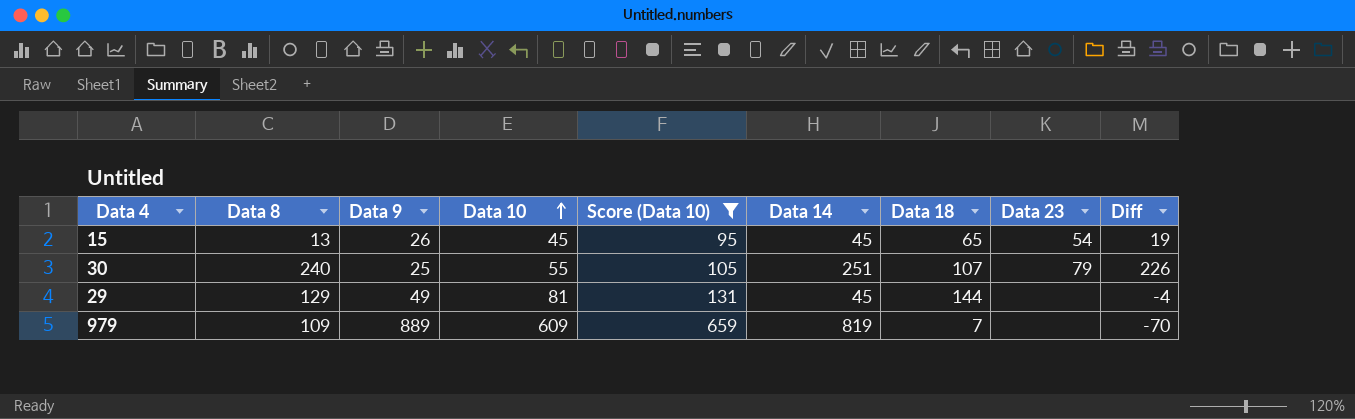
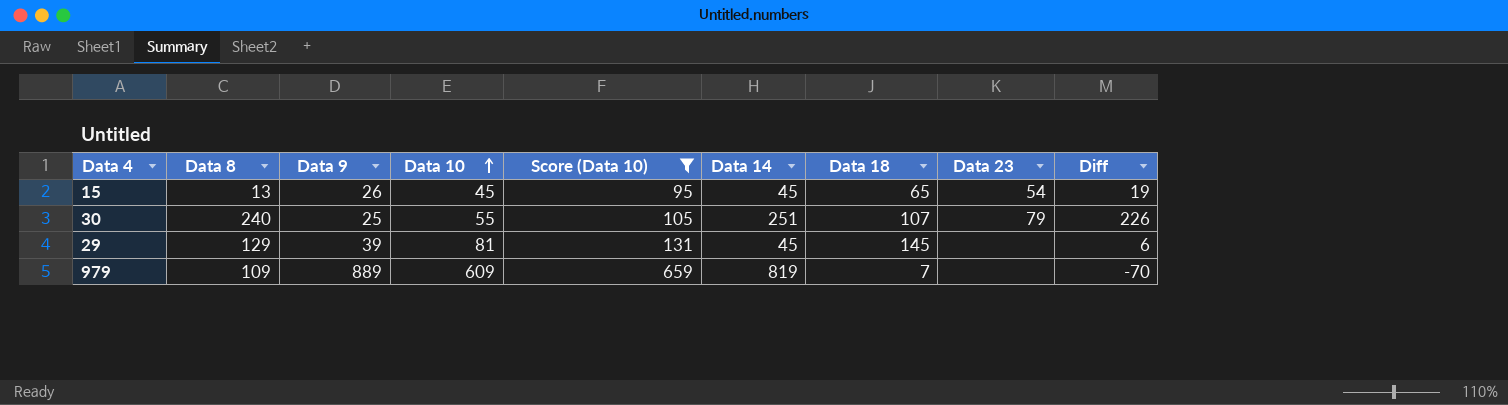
29 | Data 9: 49 -> 39
29 | Data 18: 144 -> 145
29 | Diff: -4 -> 6

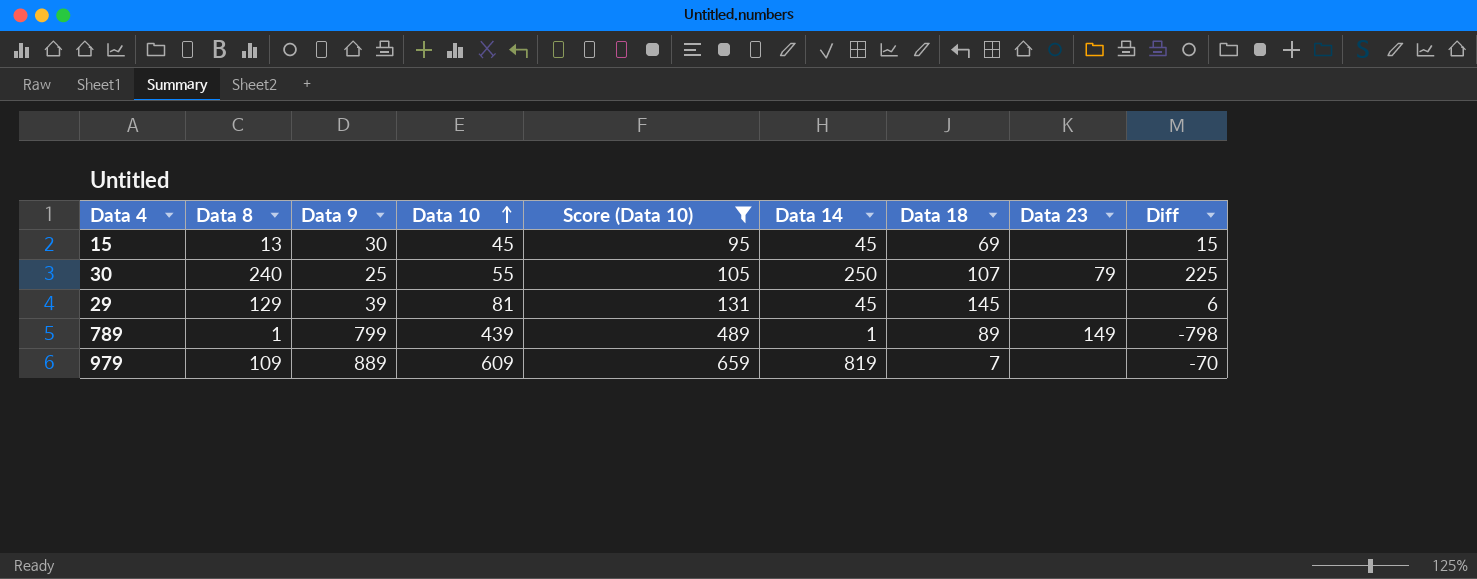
15 | Data 9: 26 -> 30
15 | Data 18: 65 -> 69
15 | Data 23: 54 -> none
15 | Diff: 19 -> 15
30 | Data 14: 251 -> 250
30 | Diff: 226 -> 225
row 789: none -> 1 | 799 | 439 | 489 | 1 | 89 | 149 | -798

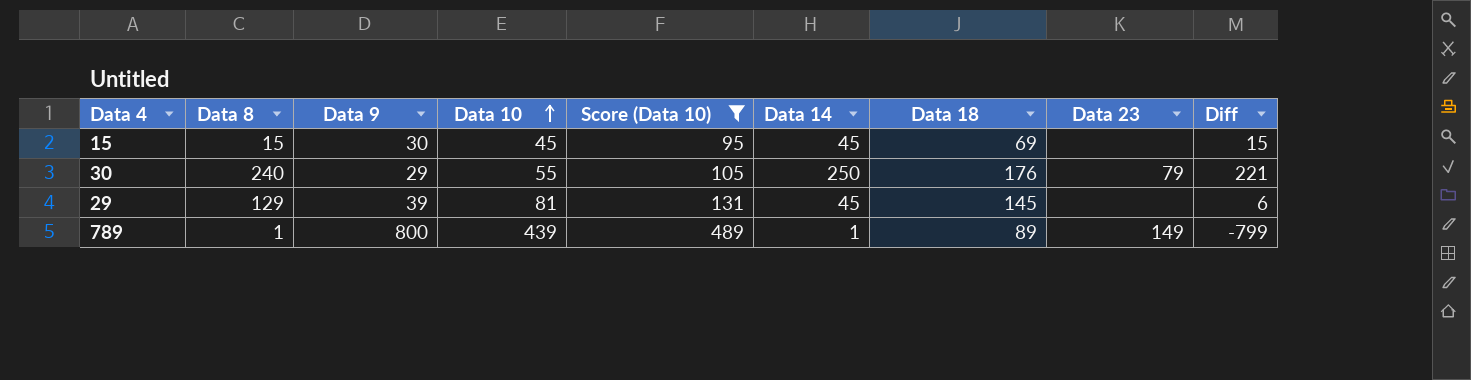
row 979: 109 | 889 | 609 | 659 | 819 | 7 | none | -70 -> none
15 | Data 8: 13 -> 15
30 | Data 9: 25 -> 29
30 | Data 18: 107 -> 176
30 | Diff: 225 -> 221
789 | Data 9: 799 -> 800
789 | Diff: -798 -> -799

